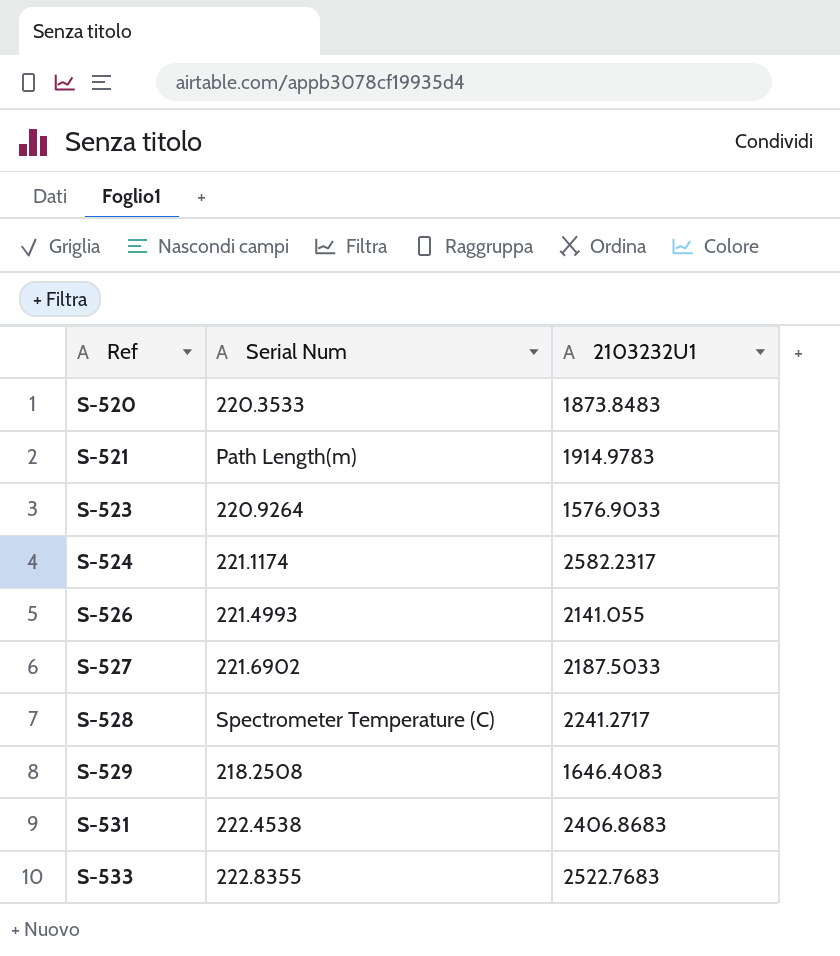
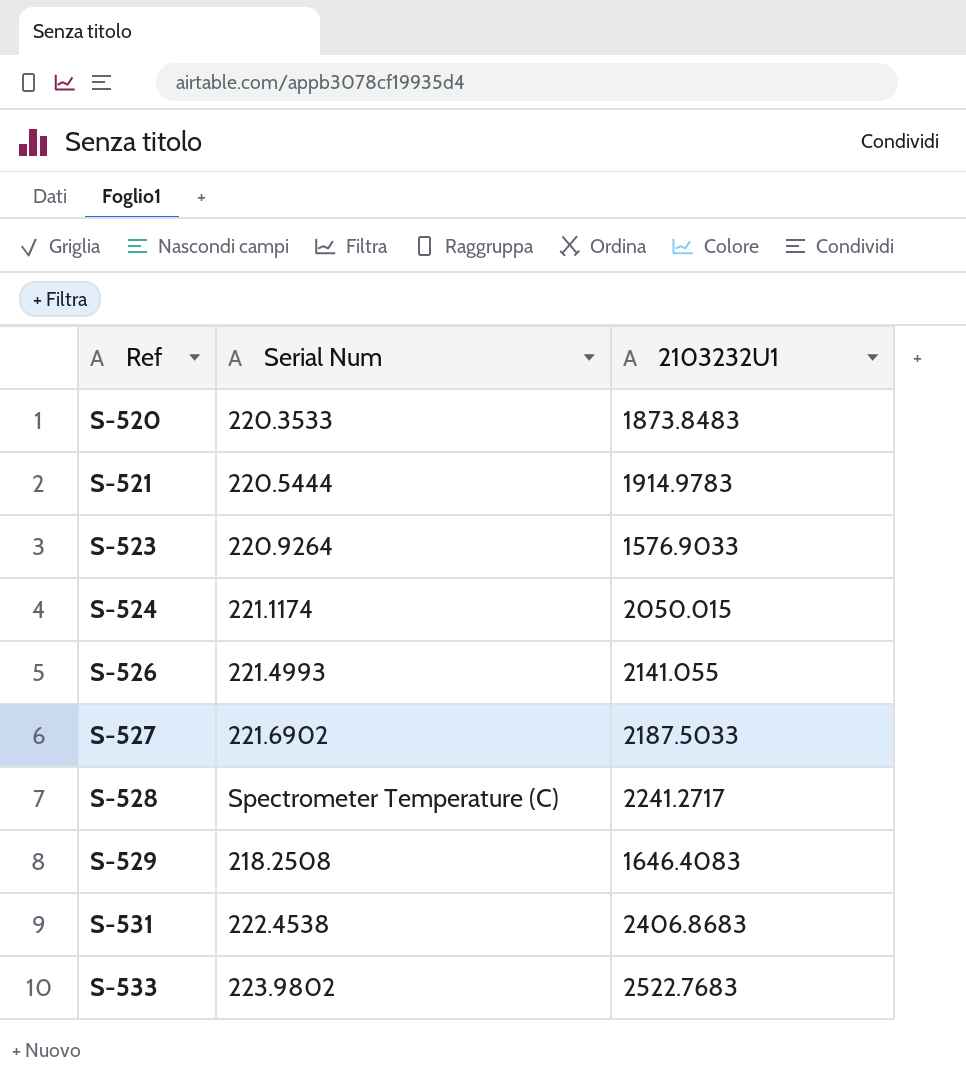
S-521 | Serial Num: Path Length(m) -> 220.5444
S-524 | 2103232U1: 2582.2317 -> 2050.015
S-533 | Serial Num: 222.8355 -> 223.9802

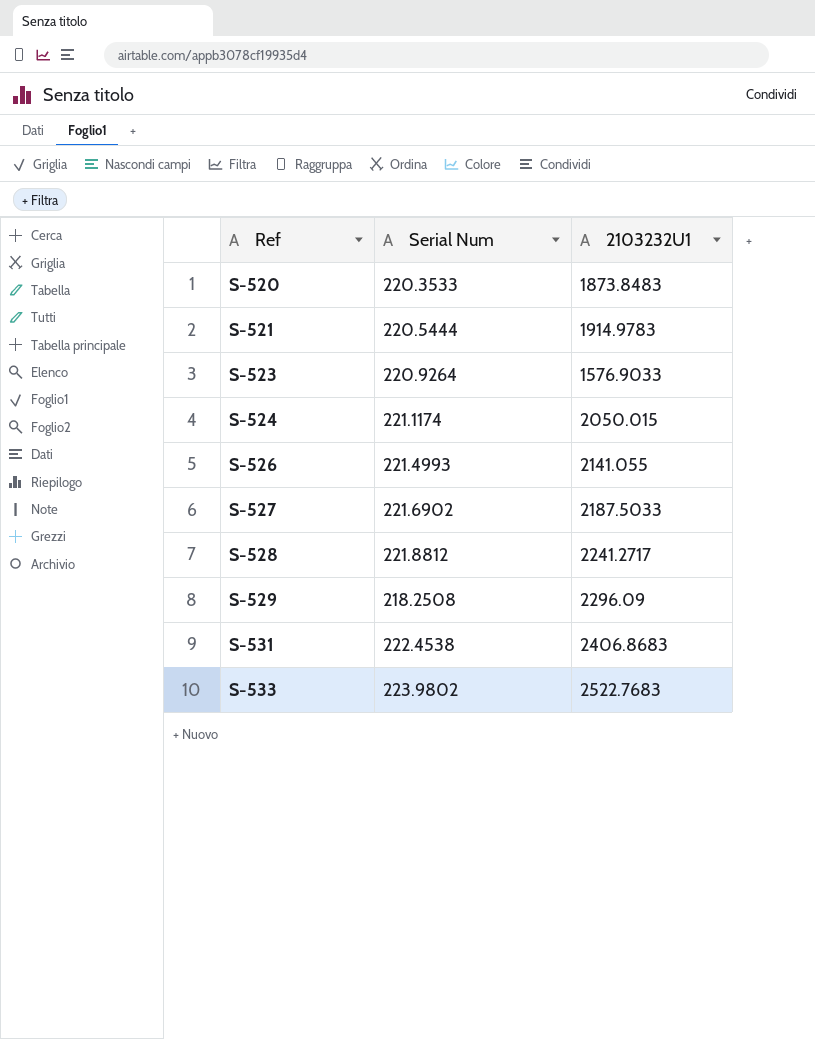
S-528 | Serial Num: Spectrometer Temperature (C) -> 221.8812
S-529 | 2103232U1: 1646.4083 -> 2296.09

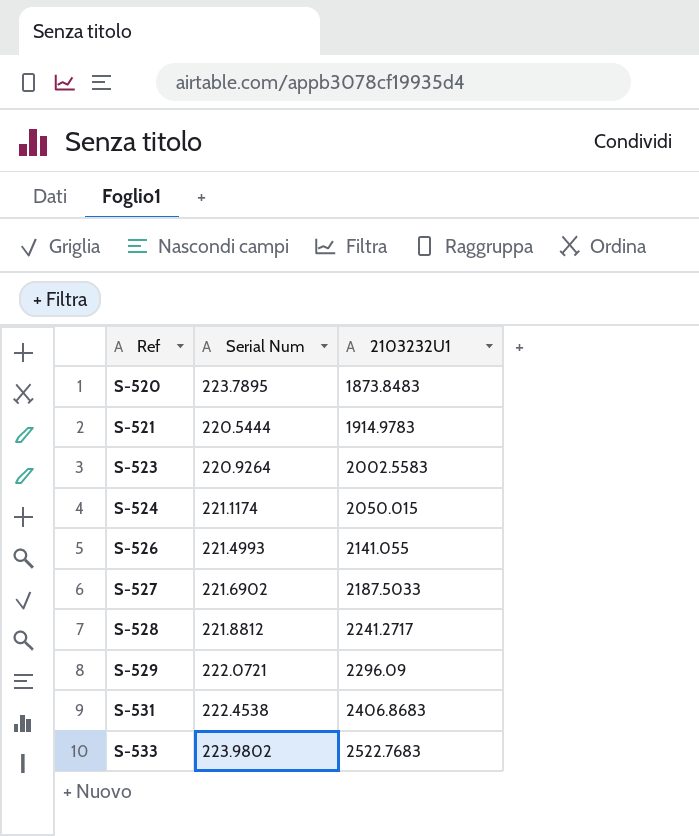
S-520 | Serial Num: 220.3533 -> 223.7895
S-523 | 2103232U1: 1576.9033 -> 2002.5583
S-529 | Serial Num: 218.2508 -> 222.0721

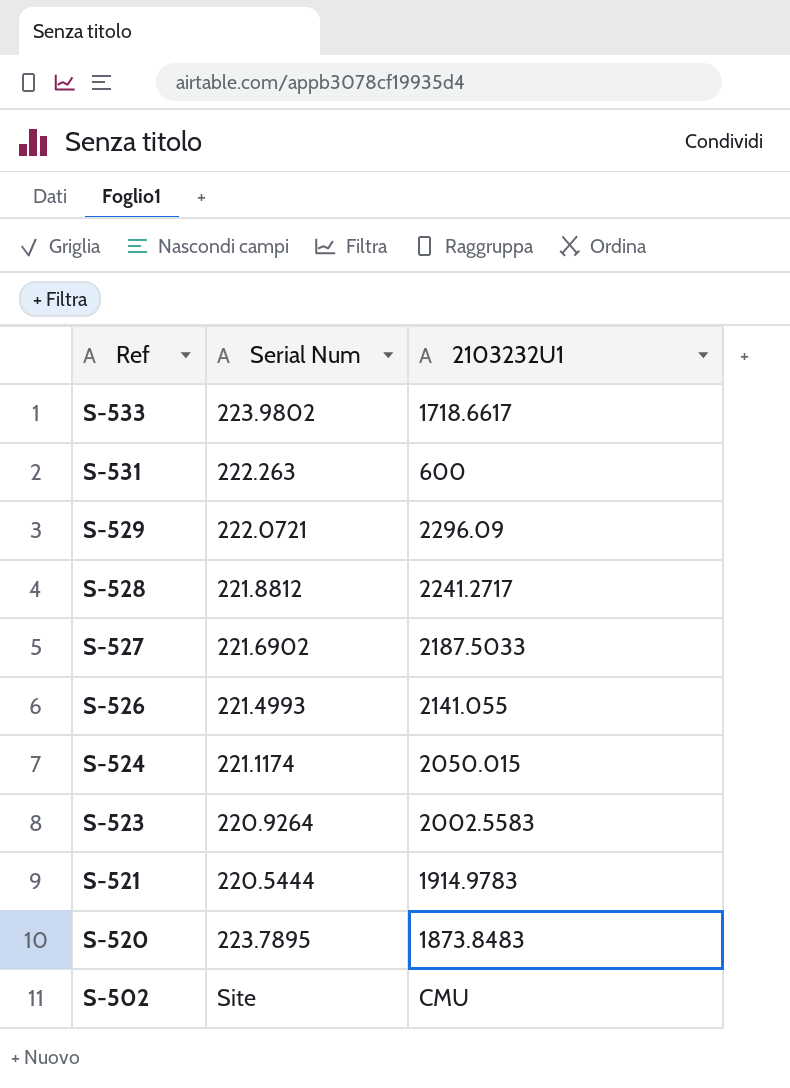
row order: Ref ascending -> Ref descending
S-533 | 2103232U1: 2522.7683 -> 1718.6617
S-531 | Serial Num: 222.4538 -> 222.263
S-531 | 2103232U1: 2406.8683 -> 600
row S-502: none -> Site | CMU

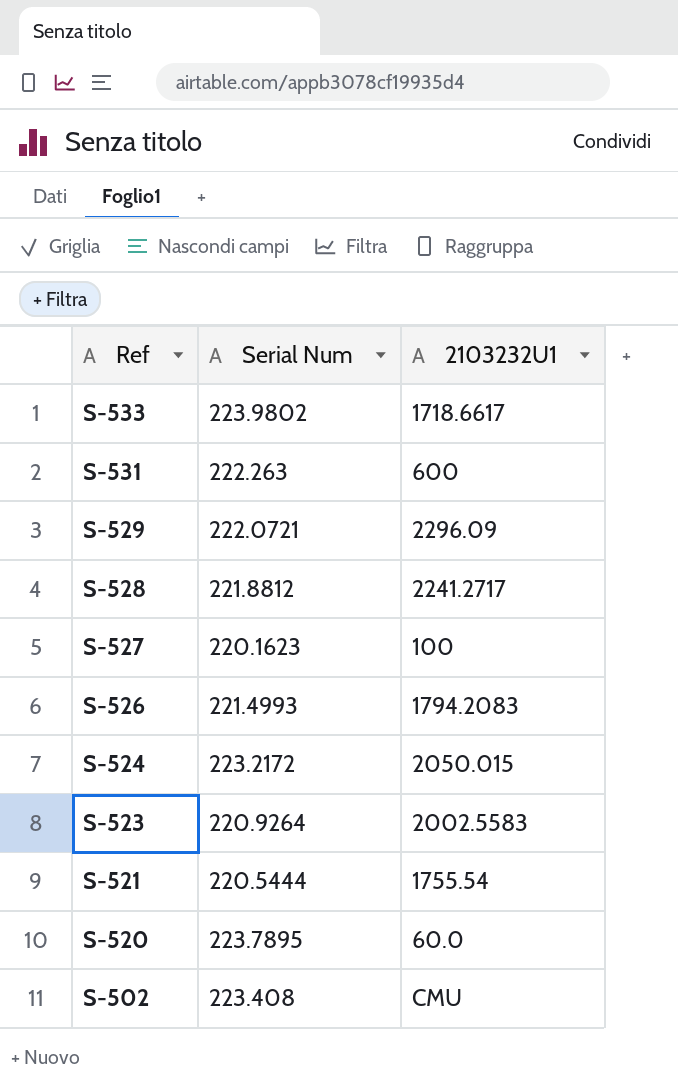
S-527 | Serial Num: 221.6902 -> 220.1623
S-527 | 2103232U1: 2187.5033 -> 100
S-526 | 2103232U1: 2141.055 -> 1794.2083
S-524 | Serial Num: 221.1174 -> 223.2172
S-521 | 2103232U1: 1914.9783 -> 1755.54
S-520 | 2103232U1: 1873.8483 -> 60.0
S-502 | Serial Num: Site -> 223.408

